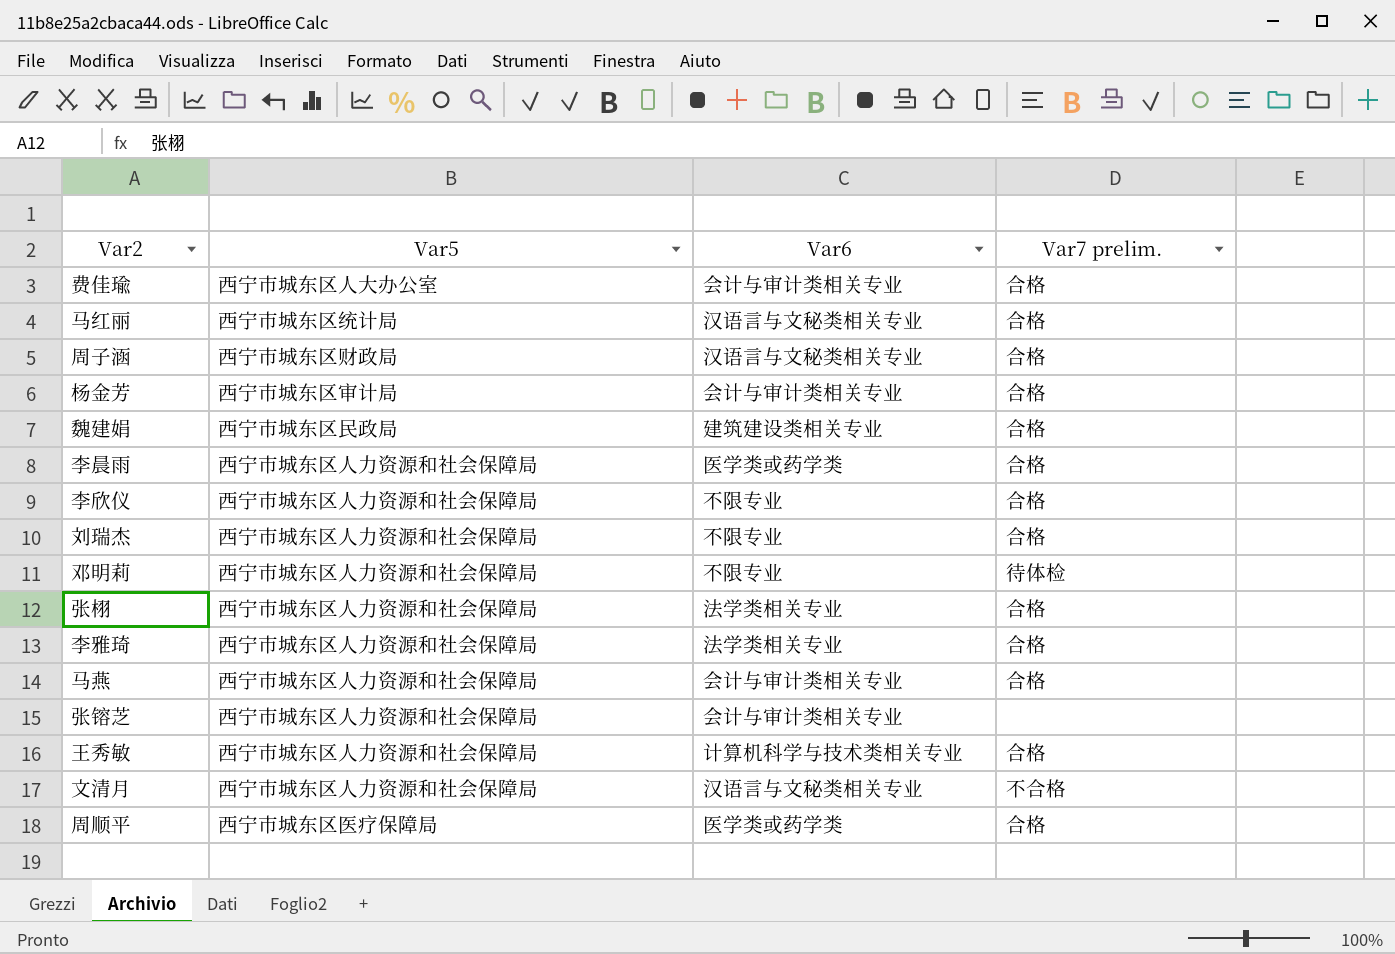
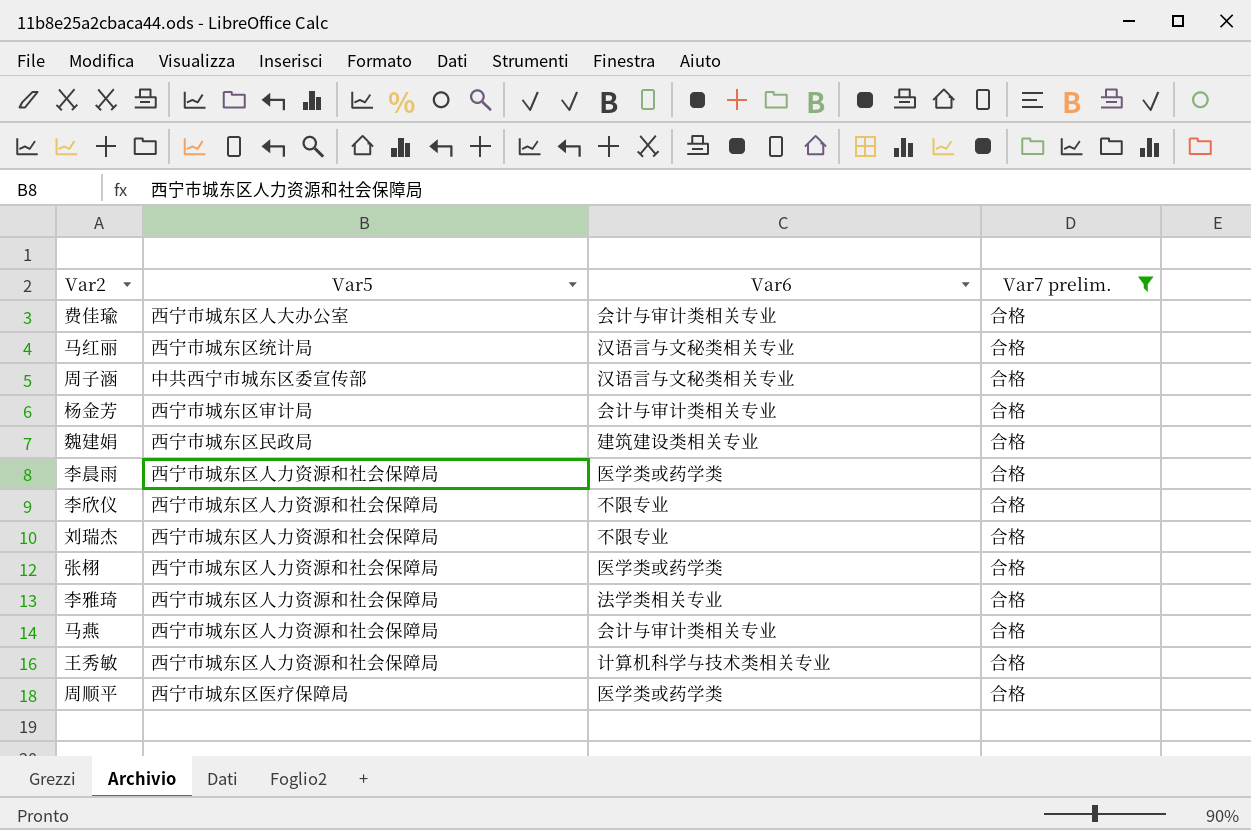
filter: none -> Var7 prelim. = 合格
周子涵 | Var5: 西宁市城东区财政局 -> 中共西宁市城东区委宣传部
张栩 | Var6: 法学类相关专业 -> 医学类或药学类

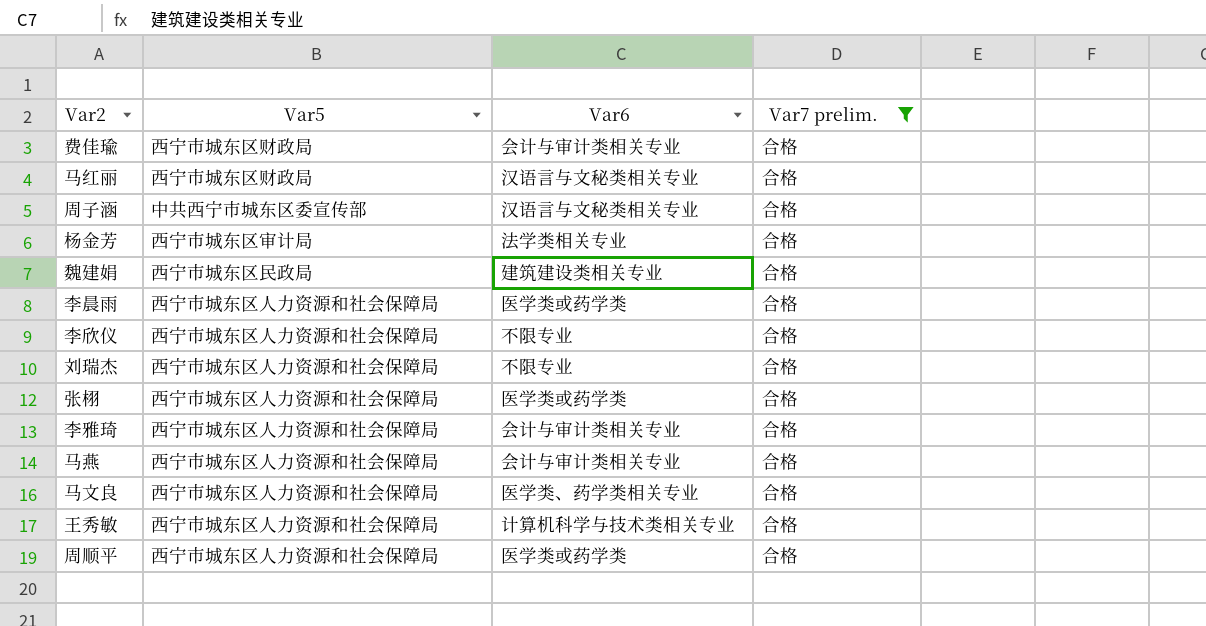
费佳瑜 | Var5: 西宁市城东区人大办公室 -> 西宁市城东区财政局
马红丽 | Var5: 西宁市城东区统计局 -> 西宁市城东区财政局
杨金芳 | Var6: 会计与审计类相关专业 -> 法学类相关专业
李雅琦 | Var6: 法学类相关专业 -> 会计与审计类相关专业
row 马文良: none -> 西宁市城东区人力资源和社会保障局 | 医学类、药学类相关专业 | 合格
周顺平 | Var5: 西宁市城东区医疗保障局 -> 西宁市城东区人力资源和社会保障局

